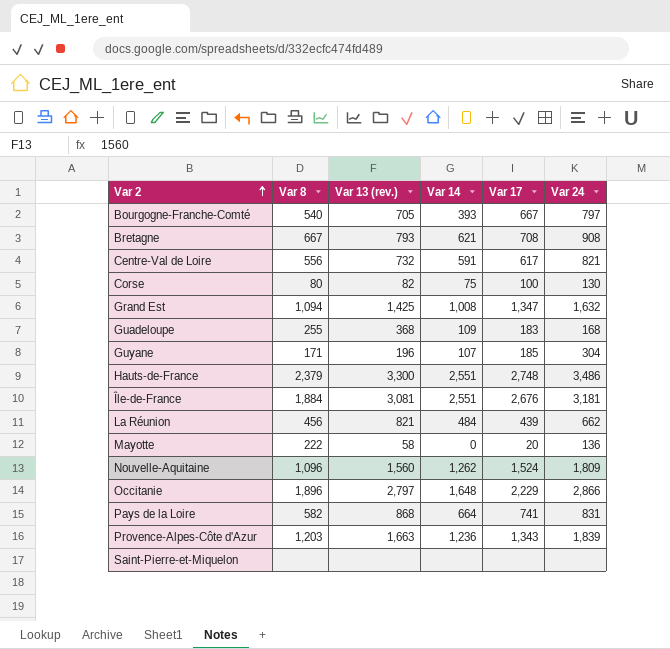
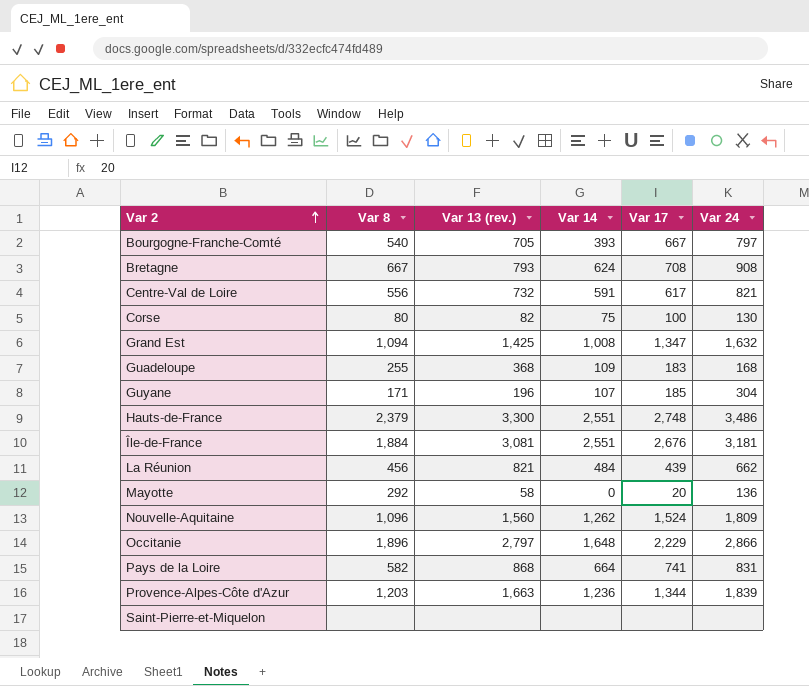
Bretagne | Var 14: 621 -> 624
Mayotte | Var 8: 222 -> 292
Provence-Alpes-Côte d'Azur | Var 17: 1,343 -> 1,344

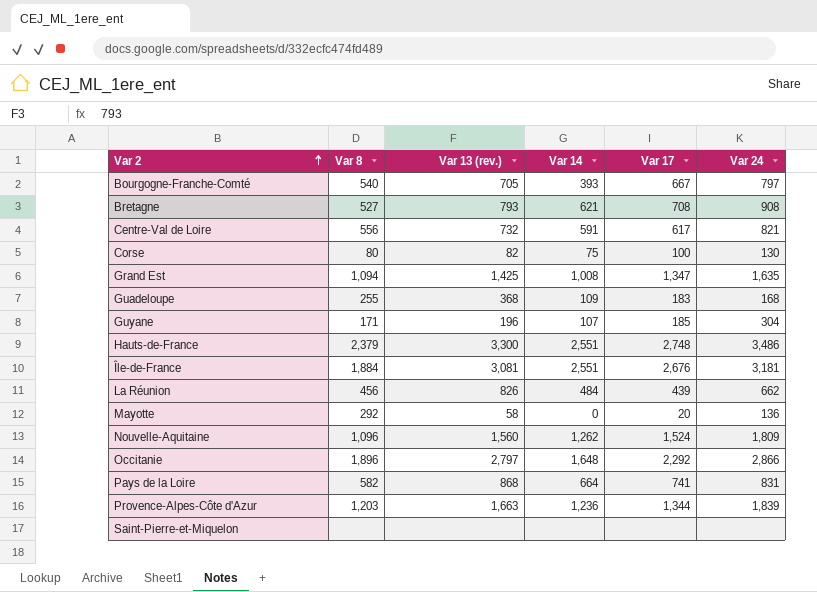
Bretagne | Var 8: 667 -> 527
Bretagne | Var 14: 624 -> 621
Grand Est | Var 24: 1,632 -> 1,635
La Réunion | Var 13 (rev.): 821 -> 826
Occitanie | Var 17: 2,229 -> 2,292

